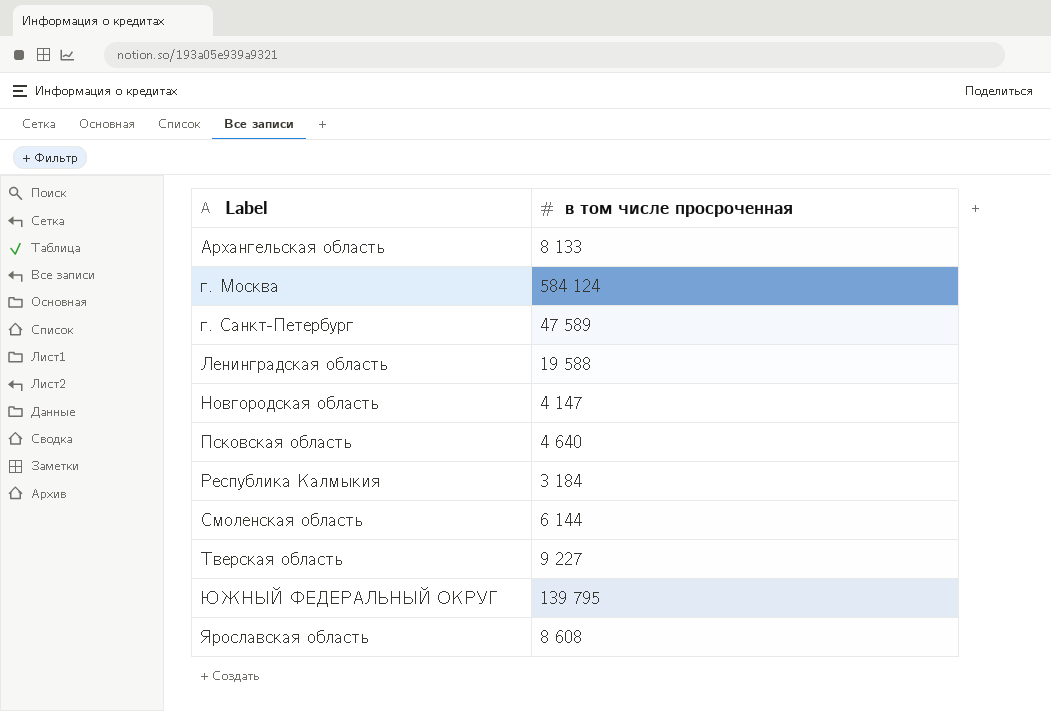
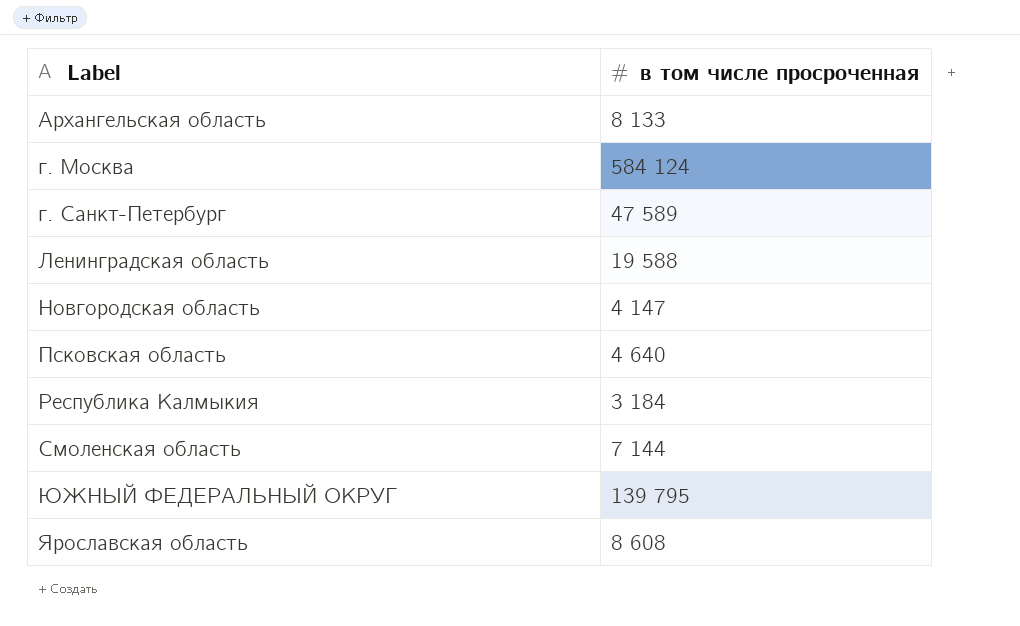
row Тверская область: 9 227 -> none
Смоленская область | в том числе просроченная: 6 144 -> 7 144

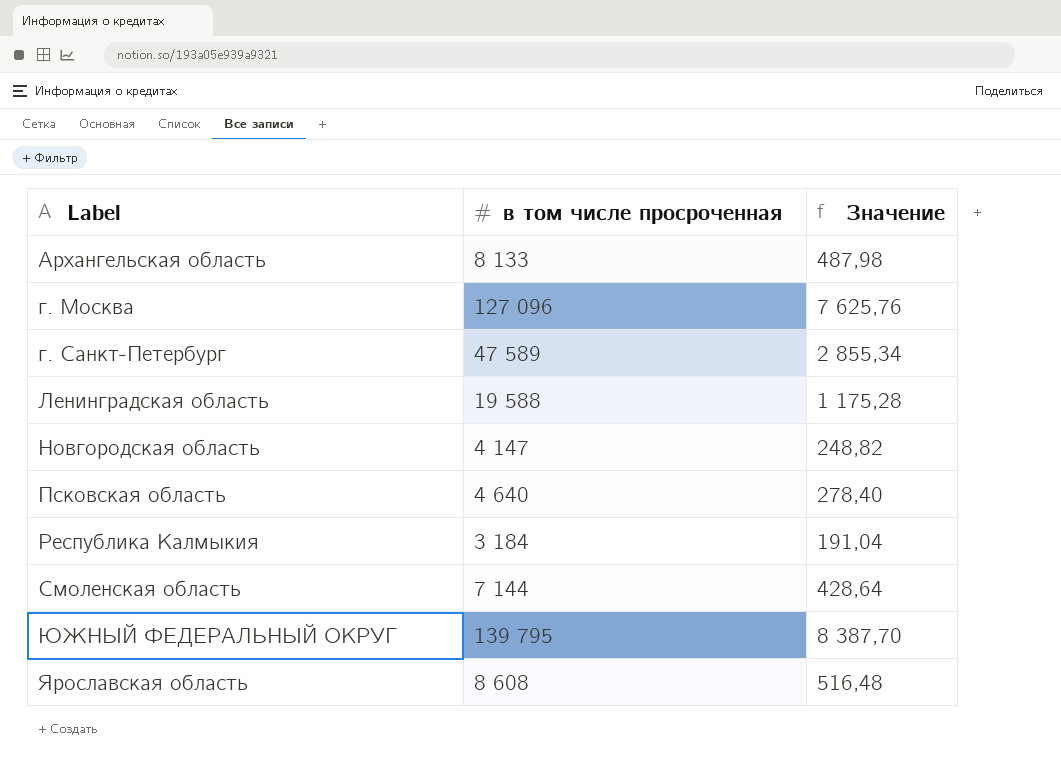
column Значение | formula: none -> [в том числе просроченная] * 0,06
г. Москва | в том числе просроченная: 584 124 -> 127 096

